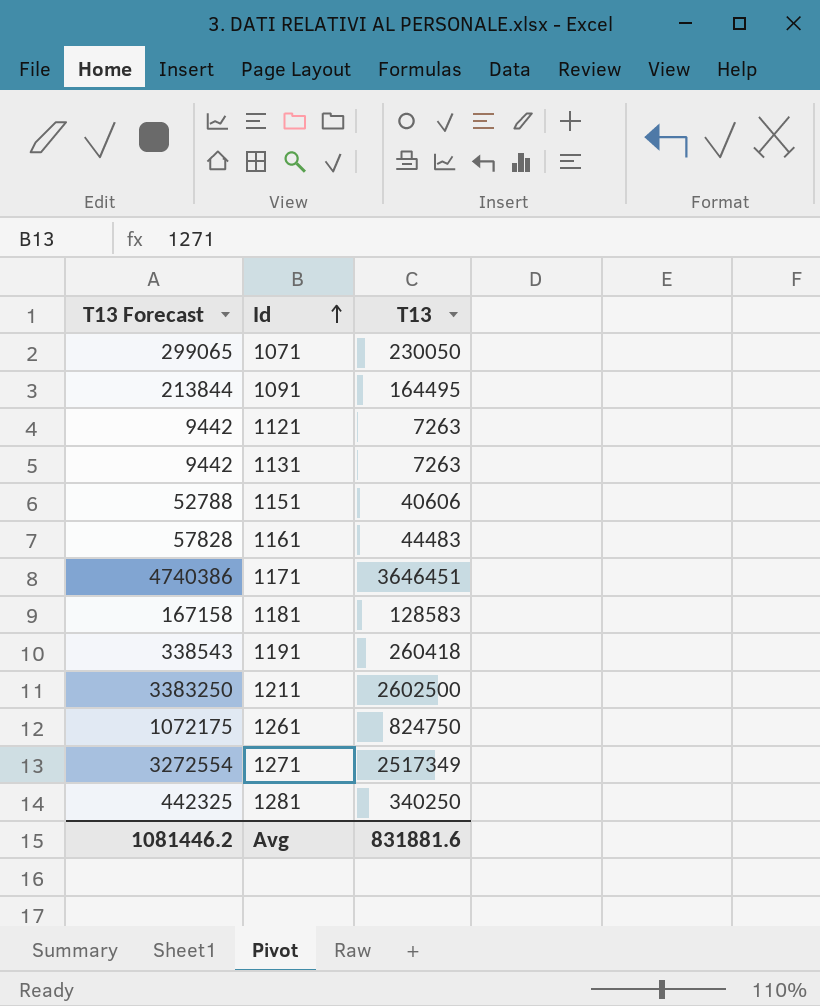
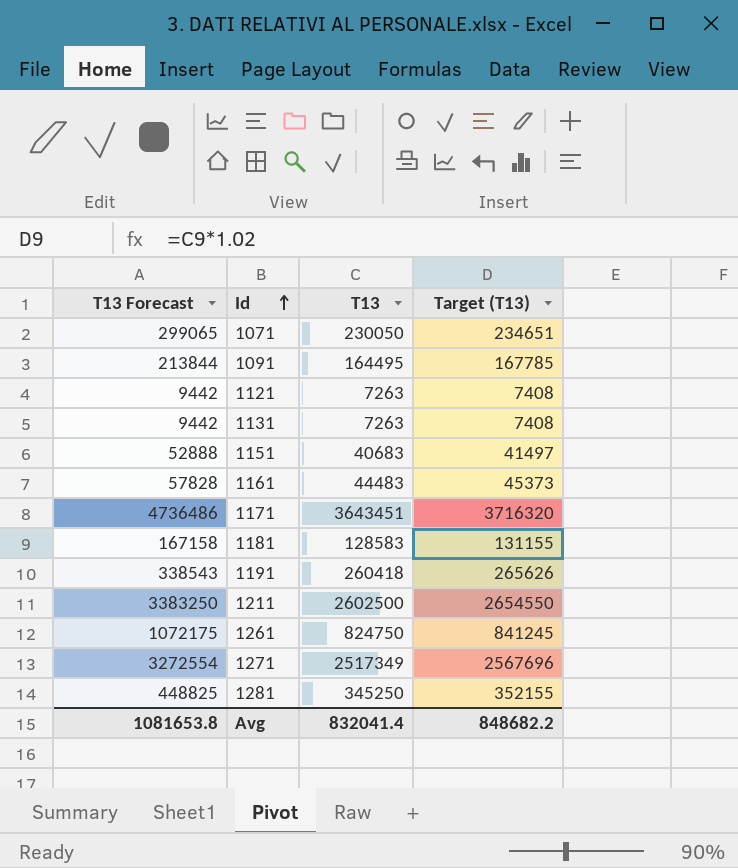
column Target (T13) | formula: none -> [T13] * 1.02
1151 | T13 Forecast: 52788 -> 52888
1151 | T13: 40606 -> 40683
1171 | T13 Forecast: 4740386 -> 4736486
1171 | T13: 3646451 -> 3643451
1281 | T13 Forecast: 442325 -> 448825
1281 | T13: 340250 -> 345250
Avg | T13 Forecast: 1081446.2 -> 1081653.8
Avg | T13: 831881.6 -> 832041.4

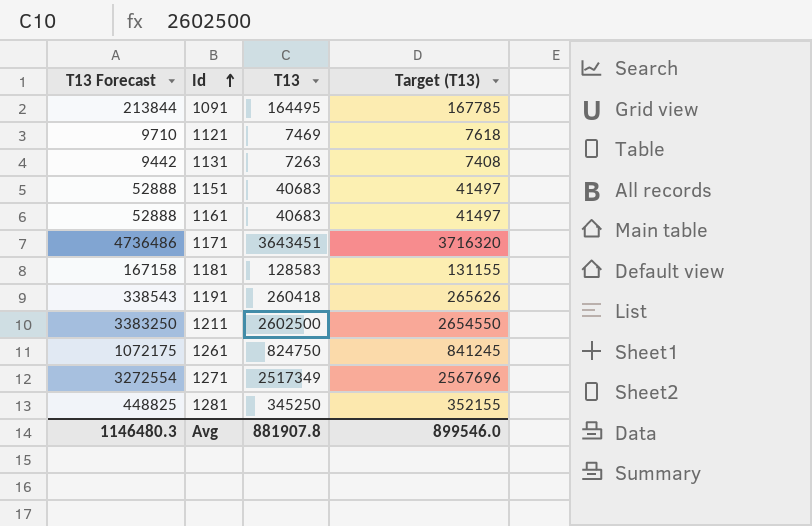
row 1071: 299065 | 230050 | 234651 -> none
1121 | T13 Forecast: 9442 -> 9710
1121 | T13: 7263 -> 7469
1121 | Target (T13): 7408 -> 7618
1161 | T13 Forecast: 57828 -> 52888
1161 | T13: 44483 -> 40683
1161 | Target (T13): 45373 -> 41497
Avg | T13 Forecast: 1081653.8 -> 1146480.3
Avg | T13: 832041.4 -> 881907.8
Avg | Target (T13): 848682.2 -> 899546.0

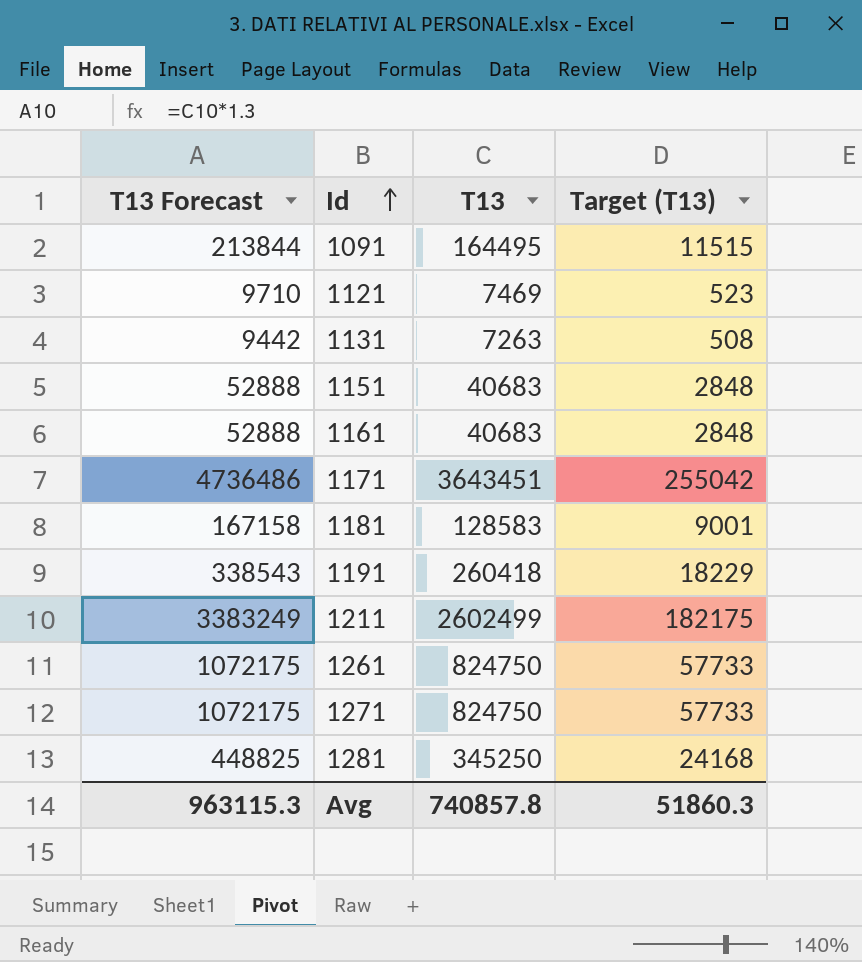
column Target (T13) | formula: [T13] * 1.02 -> [T13] * 0.07
1211 | T13 Forecast: 3383250 -> 3383249
1211 | T13: 2602500 -> 2602499
1271 | T13 Forecast: 3272554 -> 1072175
1271 | T13: 2517349 -> 824750
Avg | T13 Forecast: 1146480.3 -> 963115.3
Avg | T13: 881907.8 -> 740857.8
Avg | Target (T13): 899546.0 -> 51860.3

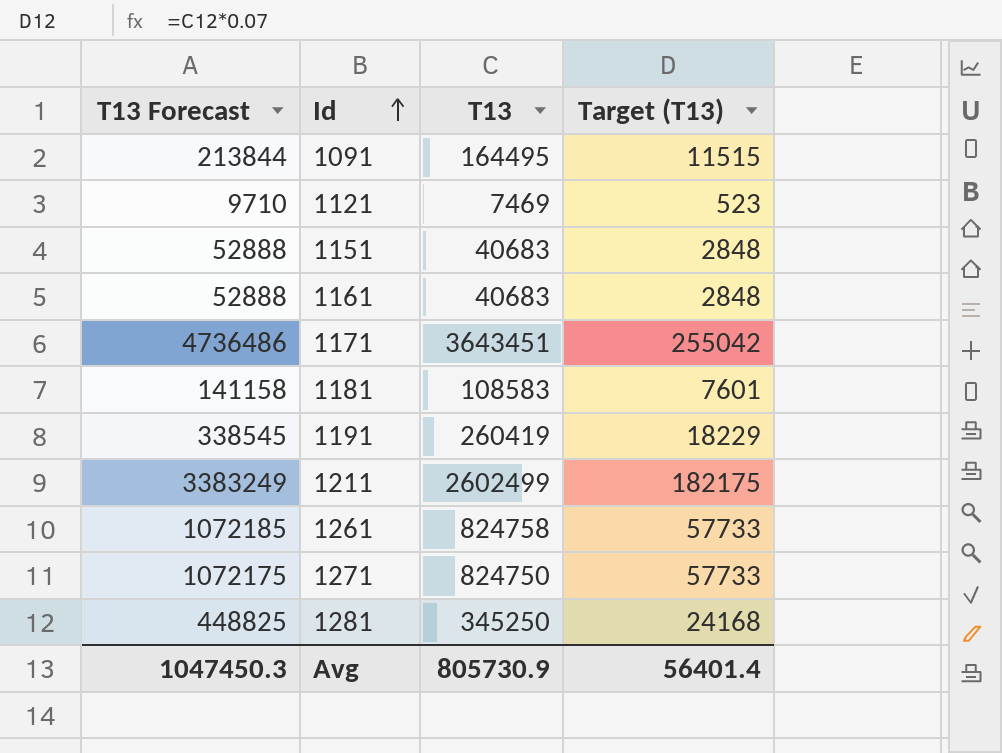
row 1131: 9442 | 7263 | 508 -> none
1181 | T13 Forecast: 167158 -> 141158
1181 | T13: 128583 -> 108583
1181 | Target (T13): 9001 -> 7601
1191 | T13 Forecast: 338543 -> 338545
1191 | T13: 260418 -> 260419
1261 | T13 Forecast: 1072175 -> 1072185
1261 | T13: 824750 -> 824758
Avg | T13 Forecast: 963115.3 -> 1047450.3
Avg | T13: 740857.8 -> 805730.9
Avg | Target (T13): 51860.3 -> 56401.4

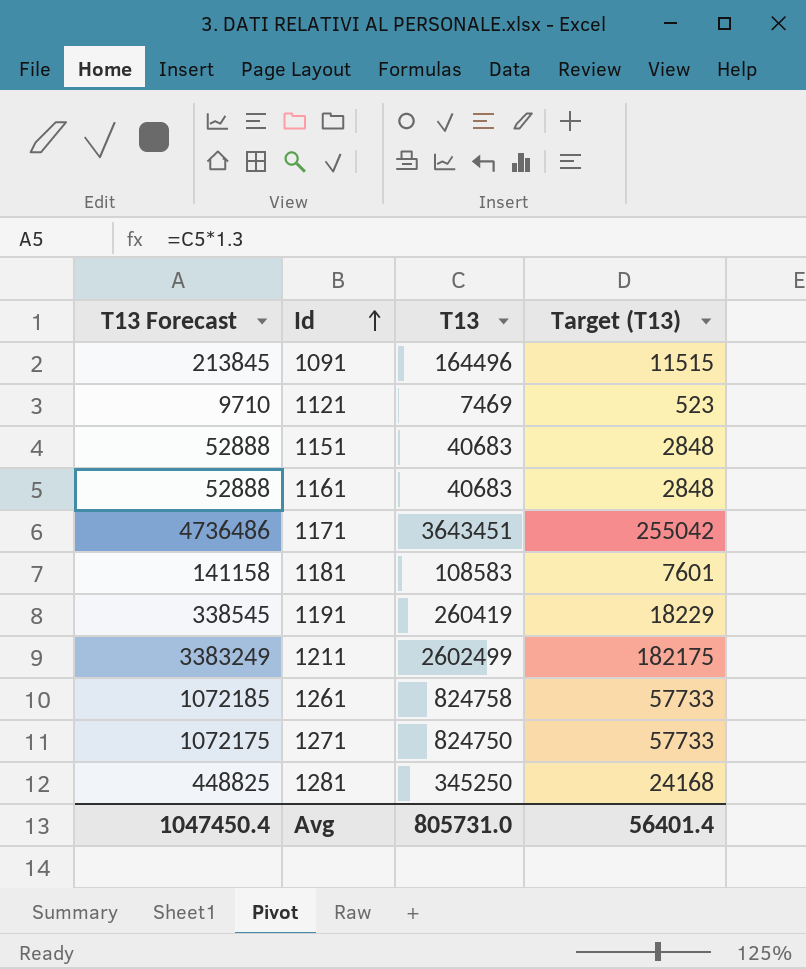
1091 | T13 Forecast: 213844 -> 213845
1091 | T13: 164495 -> 164496
Avg | T13 Forecast: 1047450.3 -> 1047450.4
Avg | T13: 805730.9 -> 805731.0

